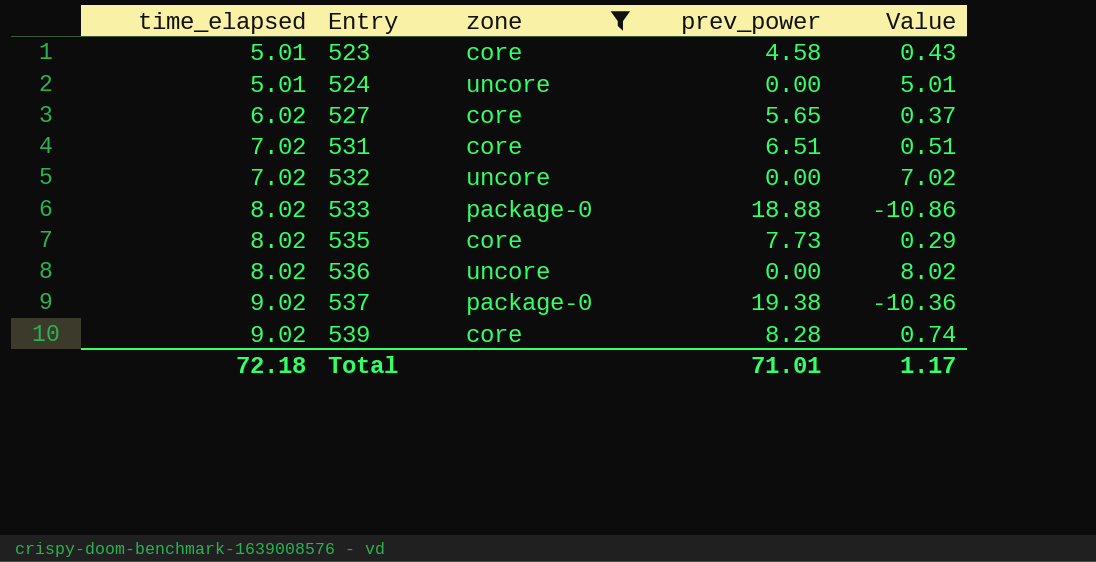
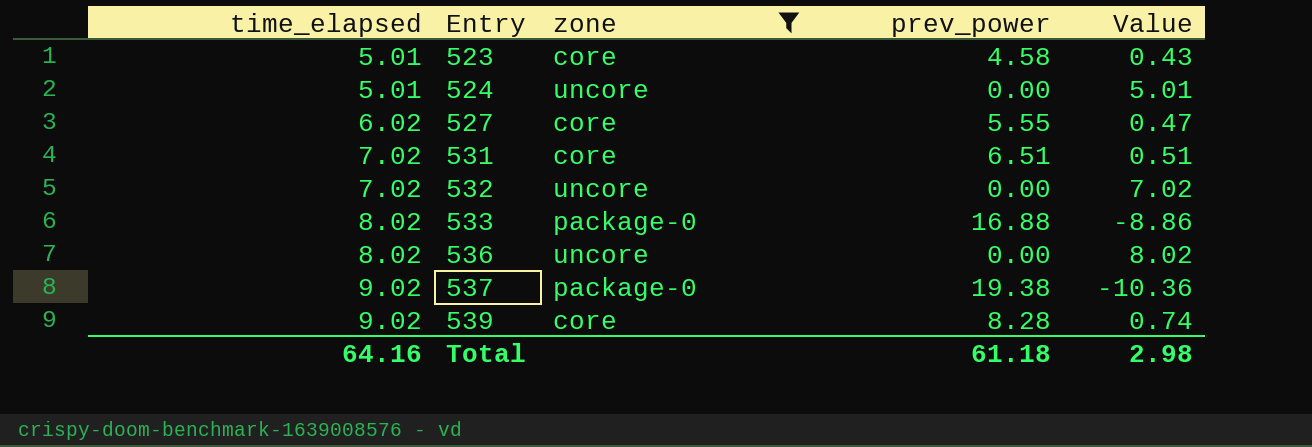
row 535: 8.02 | core | 7.73 | 0.29 -> none
527 | prev_power: 5.65 -> 5.55
527 | Value: 0.37 -> 0.47
533 | prev_power: 18.88 -> 16.88
533 | Value: -10.86 -> -8.86
Total | time_elapsed: 72.18 -> 64.16
Total | prev_power: 71.01 -> 61.18
Total | Value: 1.17 -> 2.98

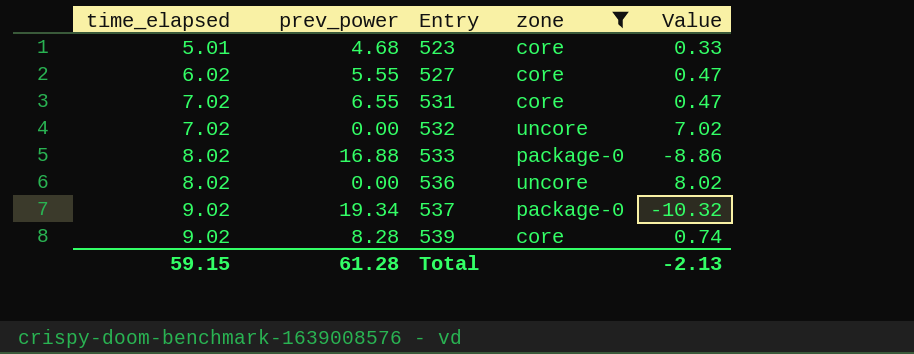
column prev_power | position: 4 -> 2
row 524: 5.01 | uncore | 0.00 | 5.01 -> none
523 | prev_power: 4.58 -> 4.68
523 | Value: 0.43 -> 0.33
531 | prev_power: 6.51 -> 6.55
531 | Value: 0.51 -> 0.47
537 | prev_power: 19.38 -> 19.34
537 | Value: -10.36 -> -10.32
Total | time_elapsed: 64.16 -> 59.15
Total | prev_power: 61.18 -> 61.28
Total | Value: 2.98 -> -2.13

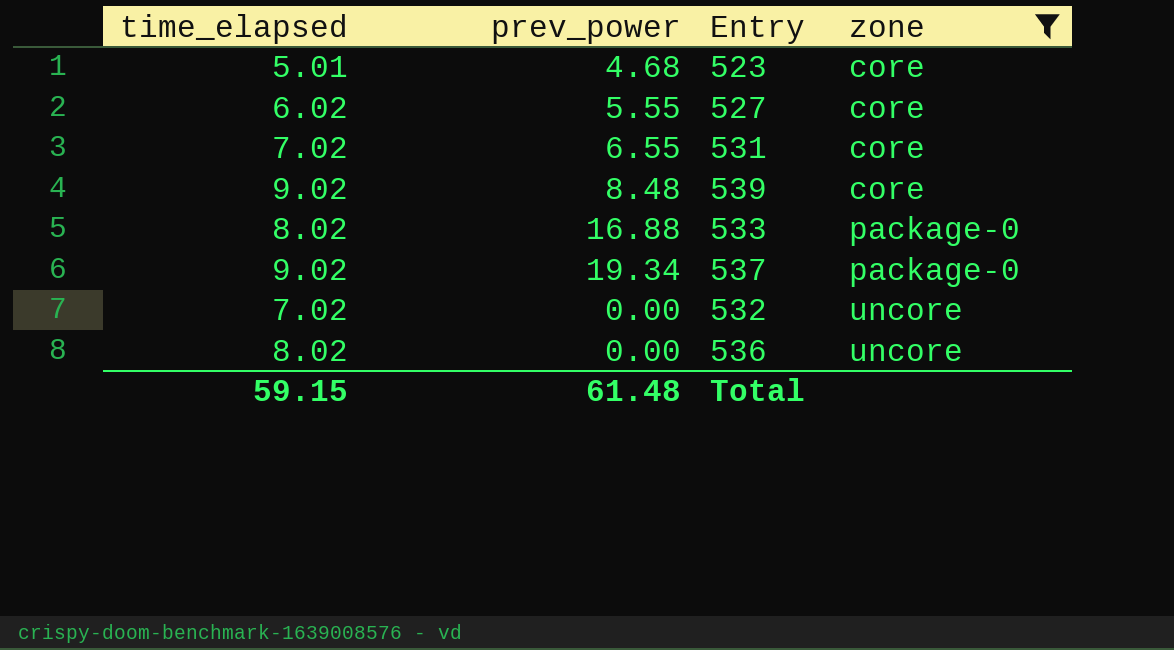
row order: time_elapsed ascending -> zone ascending
column Value | formula: [time_elapsed] - [prev_power] -> none
539 | prev_power: 8.28 -> 8.48
Total | prev_power: 61.28 -> 61.48

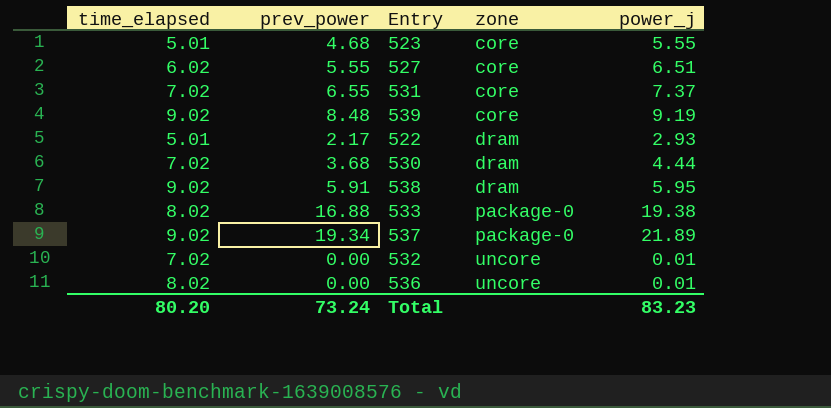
filter: zone != dram -> none
column power_j | position: none -> 5
Total | time_elapsed: 59.15 -> 80.20
Total | prev_power: 61.48 -> 73.24

